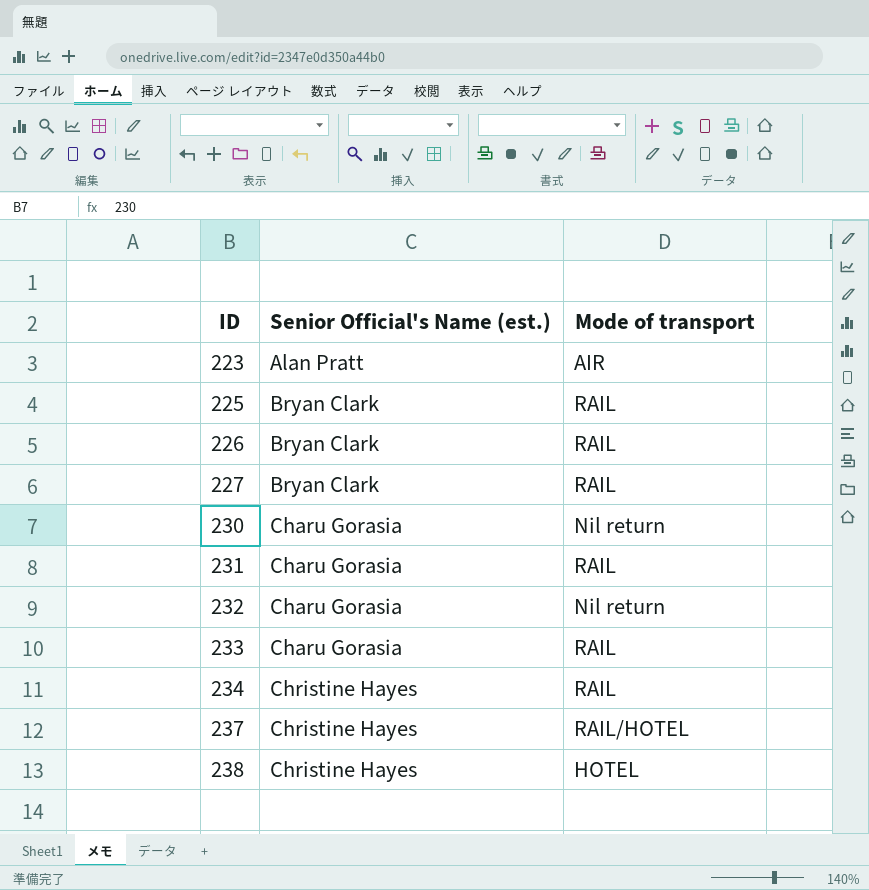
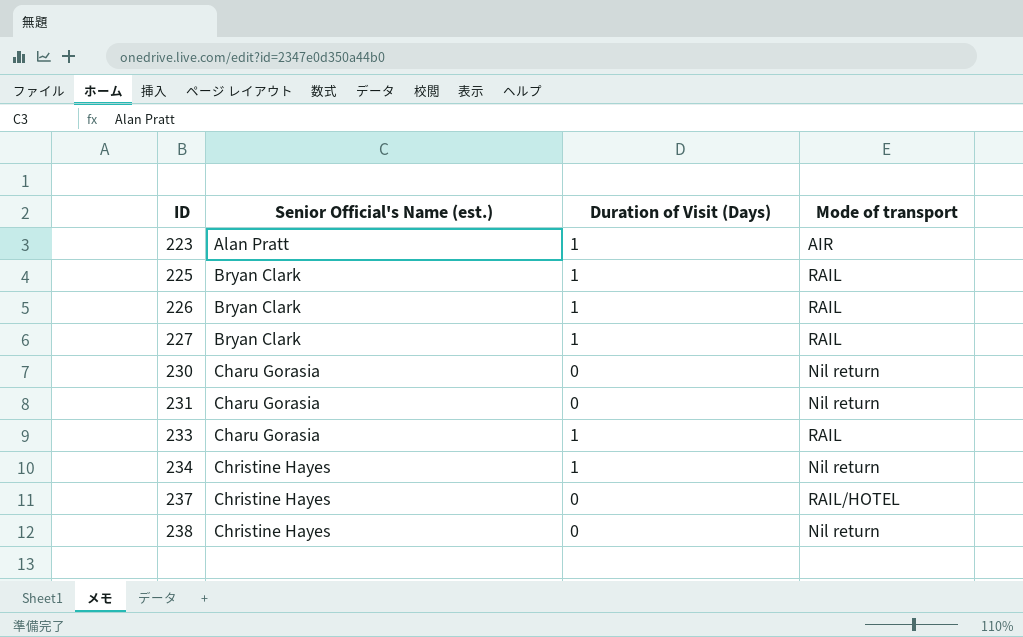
column Duration of Visit (Days) | position: none -> 3
row 232: Charu Gorasia | Nil return -> none
231 | Mode of transport: RAIL -> Nil return
234 | Mode of transport: RAIL -> Nil return
238 | Mode of transport: HOTEL -> Nil return

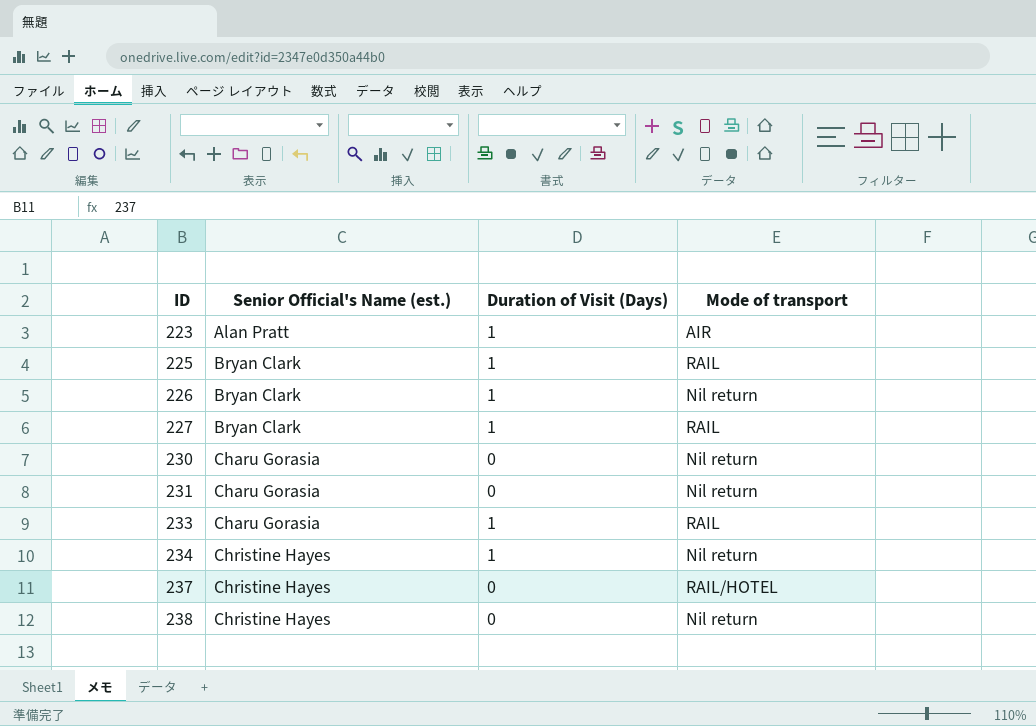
226 | Mode of transport: RAIL -> Nil return

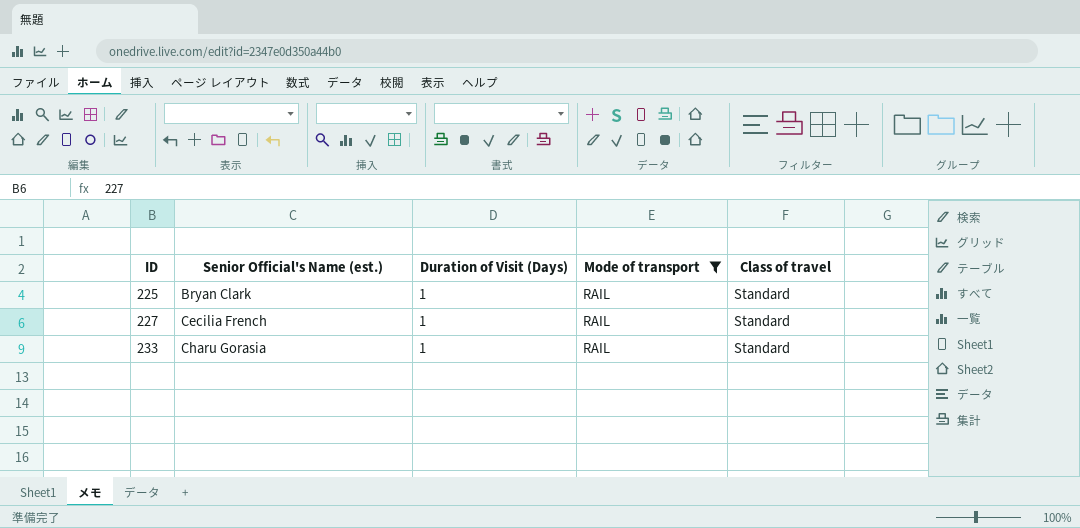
filter: none -> Mode of transport = RAIL
column Class of travel | position: none -> 5
227 | Senior Official's Name (est.): Bryan Clark -> Cecilia French

